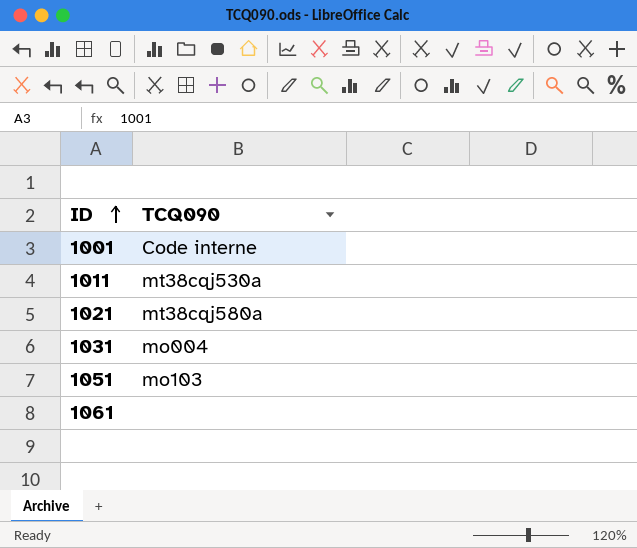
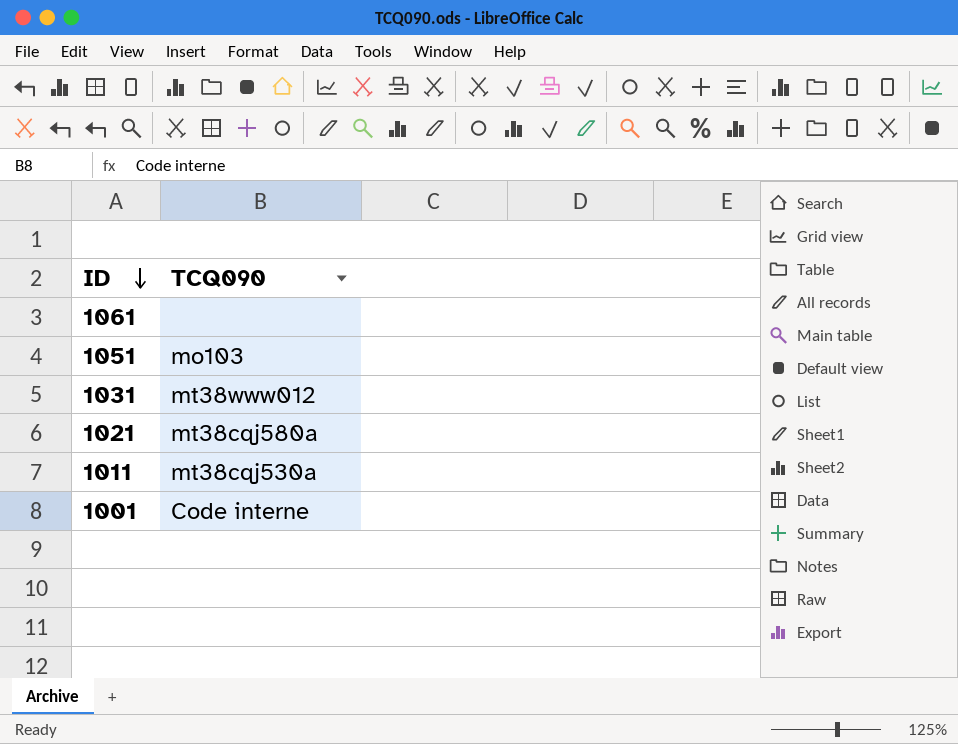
row order: ID ascending -> ID descending
1031 | TCQ090: mo004 -> mt38www012

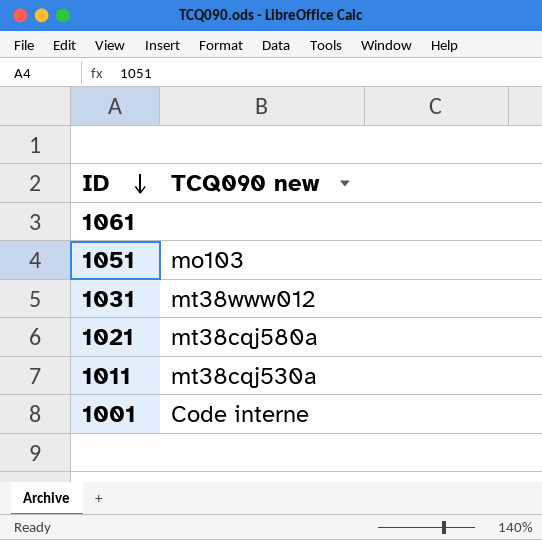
column name: TCQ090 -> TCQ090 new

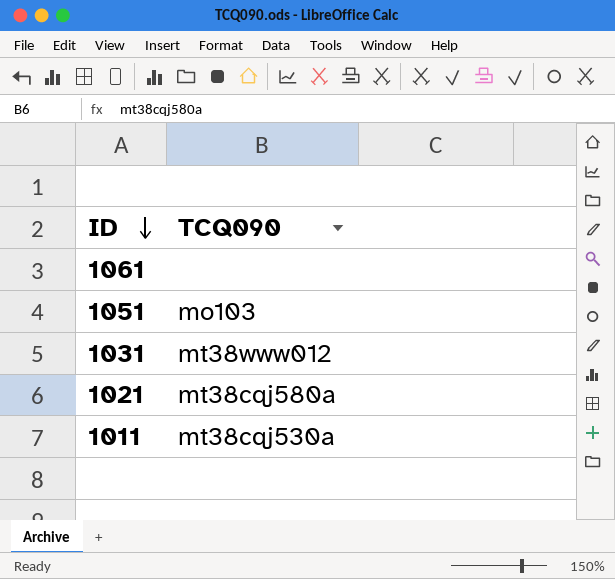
column name: TCQ090 new -> TCQ090
row 1001: Code interne -> none

